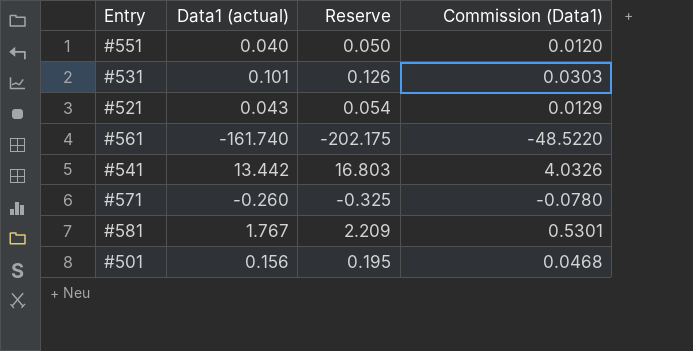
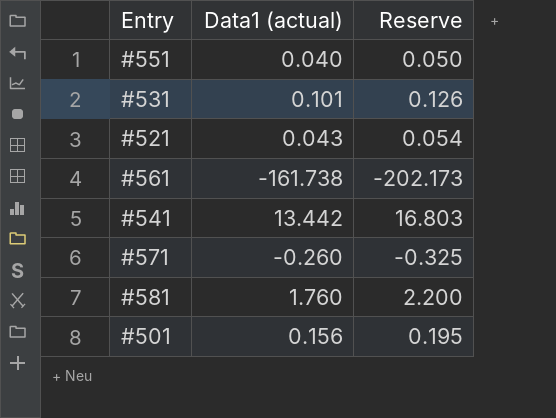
column Commission (Data1) | formula: [Data1 (actual)] * 0.3 -> none
#561 | Data1 (actual): -161.740 -> -161.738
#561 | Reserve: -202.175 -> -202.173
#581 | Data1 (actual): 1.767 -> 1.760
#581 | Reserve: 2.209 -> 2.200

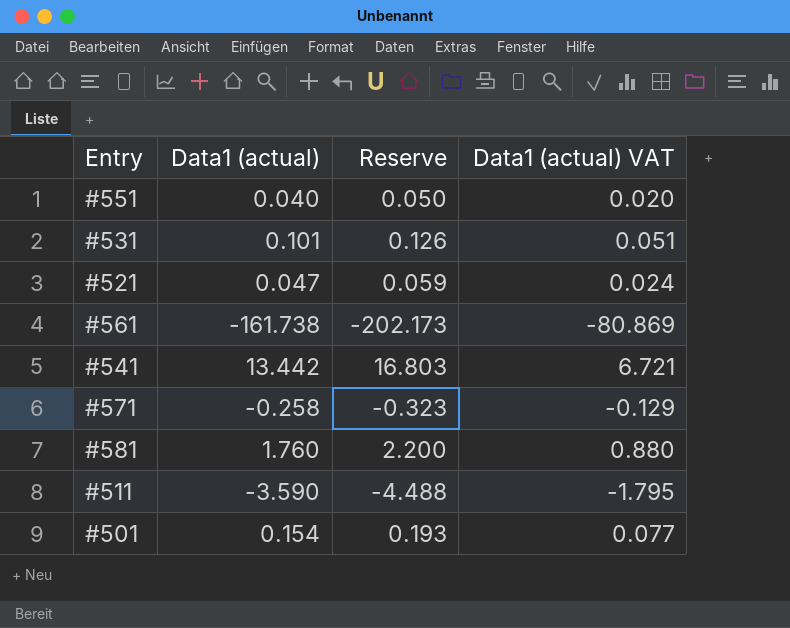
column Data1 (actual) VAT | formula: none -> [Data1 (actual)] * 0.5
#521 | Data1 (actual): 0.043 -> 0.047
#521 | Reserve: 0.054 -> 0.059
#571 | Data1 (actual): -0.260 -> -0.258
#571 | Reserve: -0.325 -> -0.323
row #511: none -> -3.590 | -4.488 | -1.795
#501 | Data1 (actual): 0.156 -> 0.154
#501 | Reserve: 0.195 -> 0.193

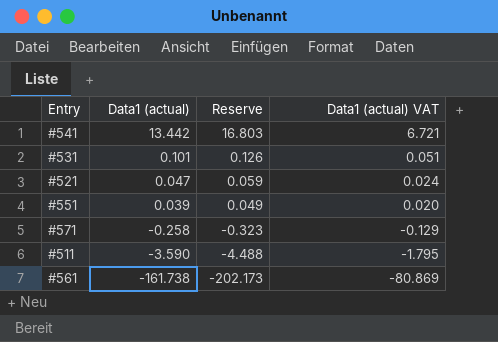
row order: none -> Data1 (actual) descending
row #581: 1.760 | 2.200 | 0.880 -> none
row #501: 0.154 | 0.193 | 0.077 -> none
#551 | Data1 (actual): 0.040 -> 0.039
#551 | Reserve: 0.050 -> 0.049

